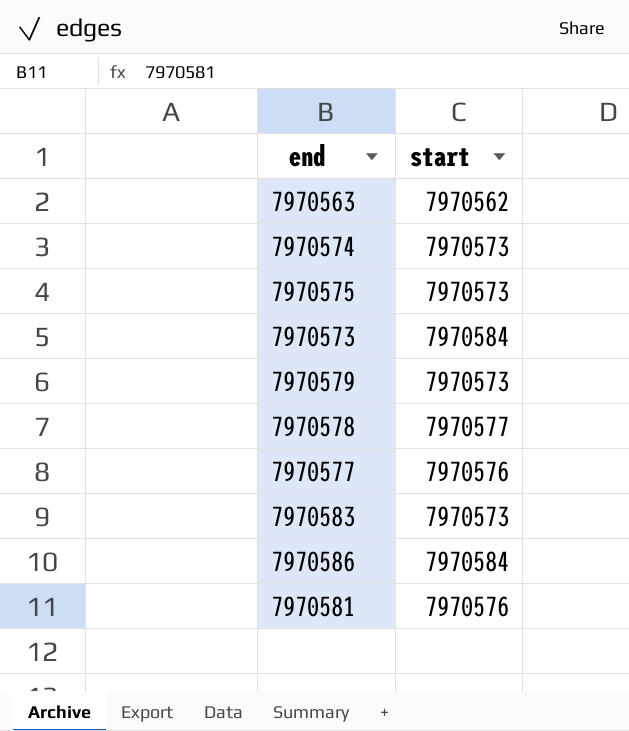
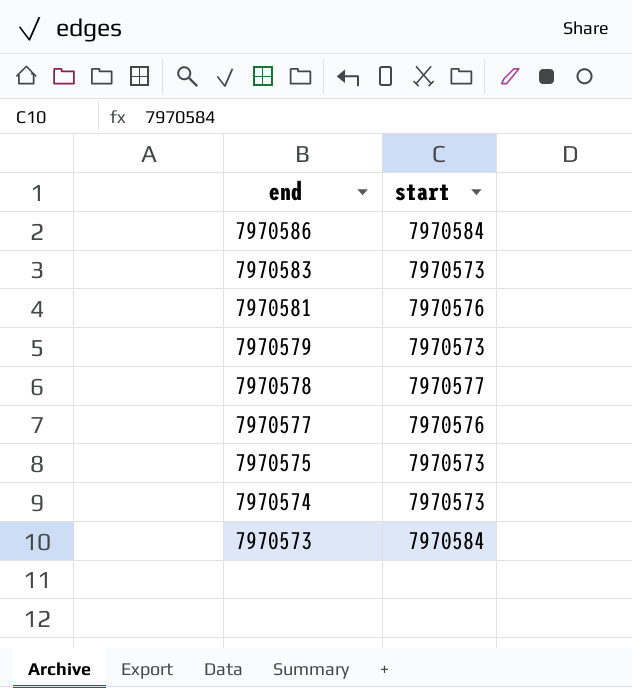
row order: none -> end descending
row 7970563: 7970562 -> none

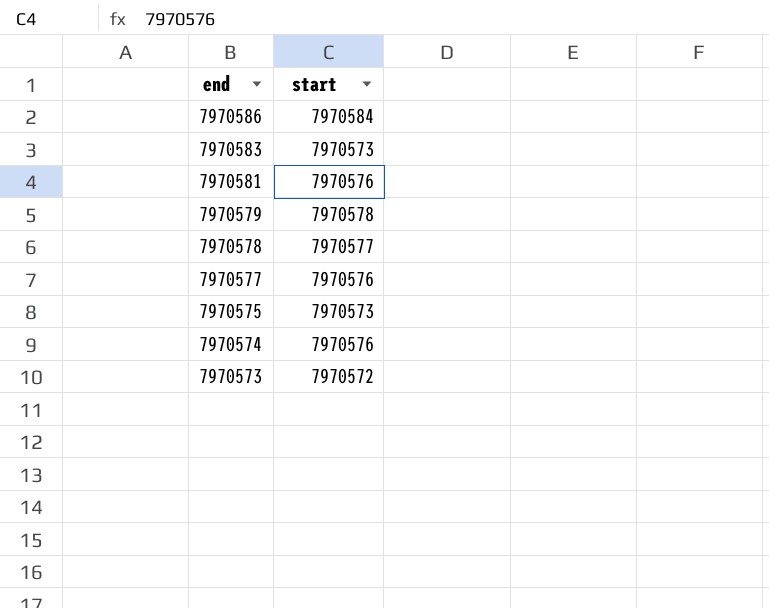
7970579 | start: 7970573 -> 7970578
7970574 | start: 7970573 -> 7970576
7970573 | start: 7970584 -> 7970572

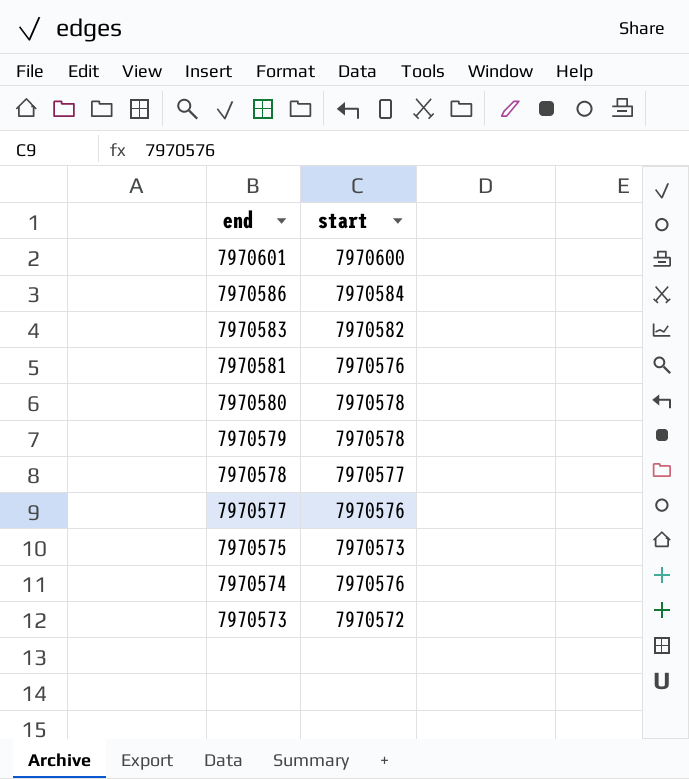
row 7970601: none -> 7970600
7970583 | start: 7970573 -> 7970582
row 7970580: none -> 7970578

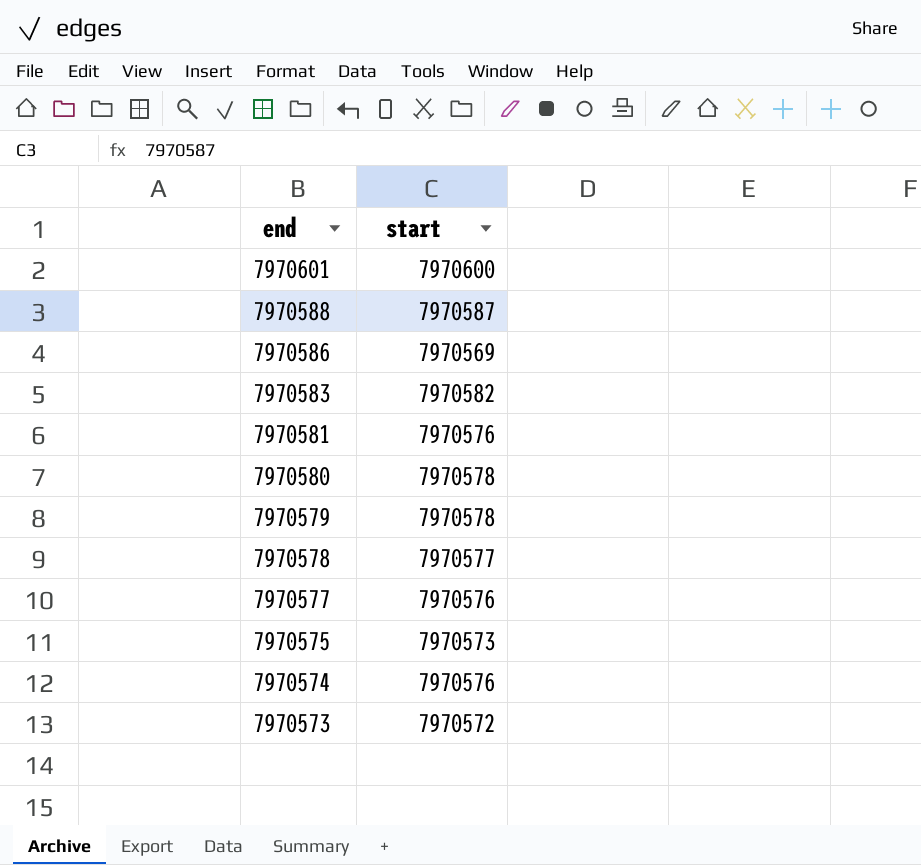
row 7970588: none -> 7970587
7970586 | start: 7970584 -> 7970569

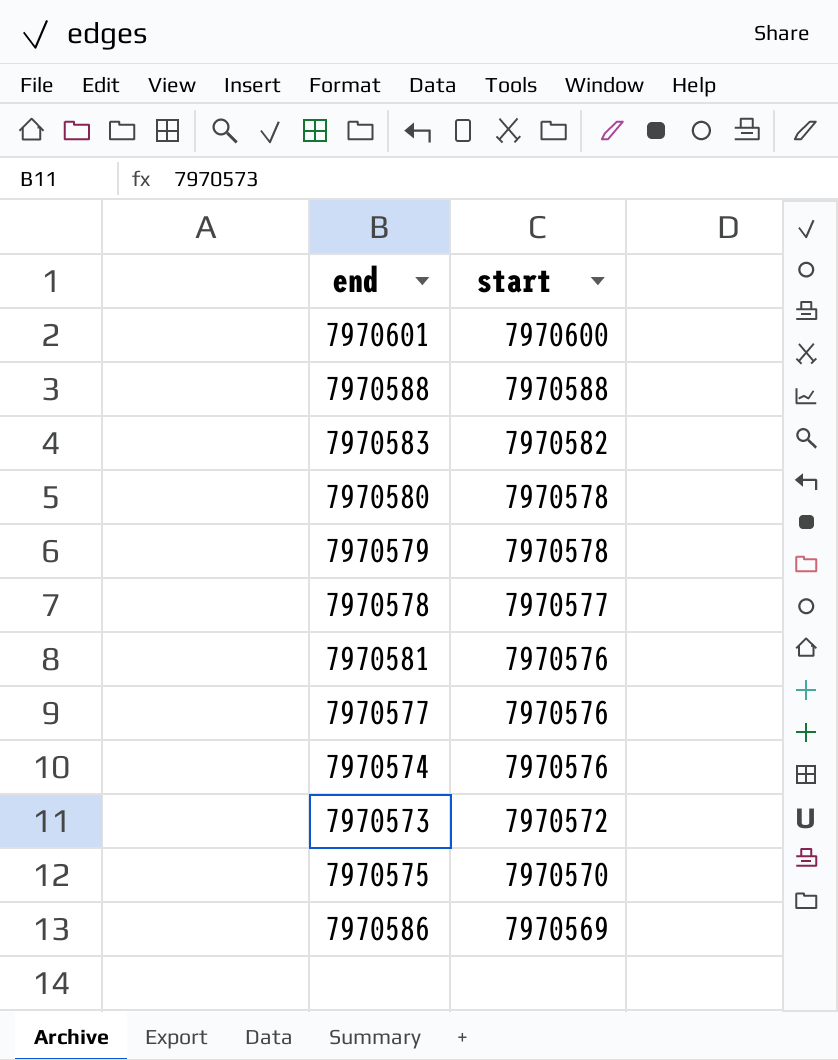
row order: end descending -> start descending
7970588 | start: 7970587 -> 7970588
7970575 | start: 7970573 -> 7970570

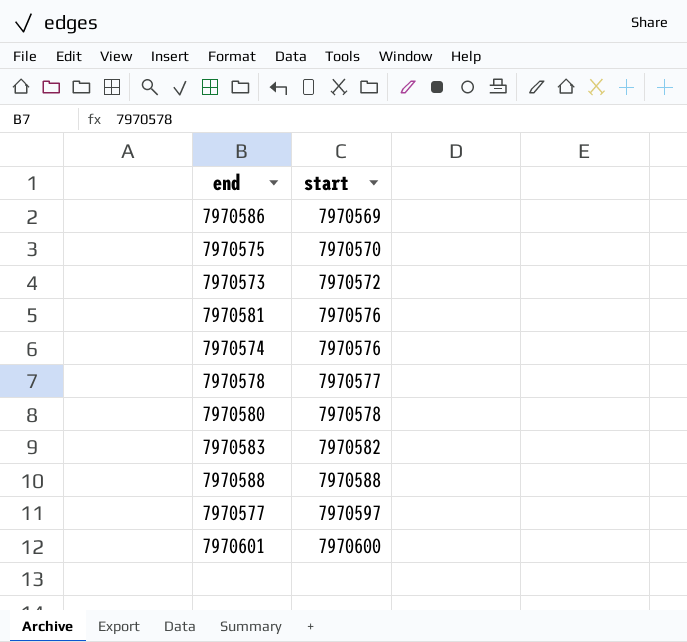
row order: start descending -> start ascending
row 7970579: 7970578 -> none
7970577 | start: 7970576 -> 7970597

